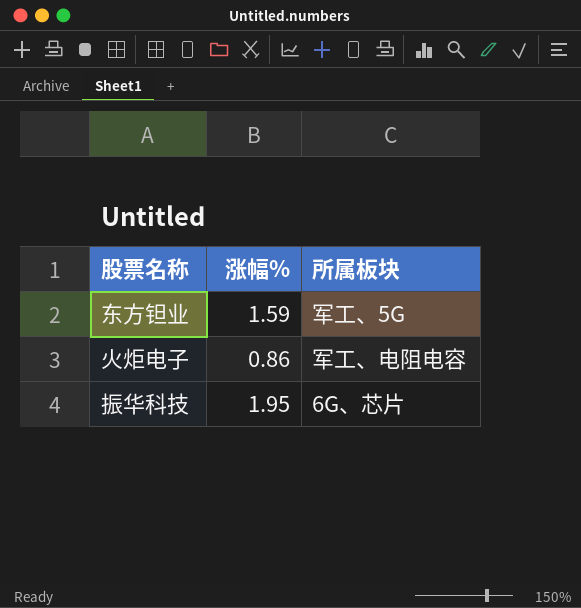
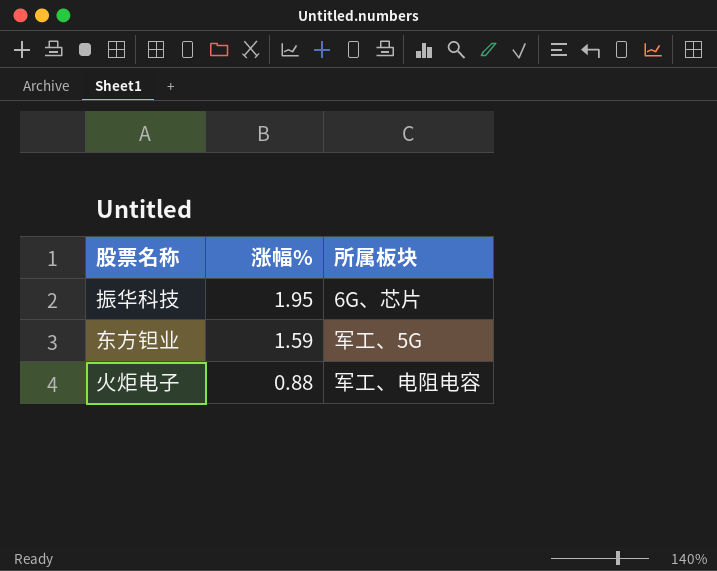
row order: none -> 涨幅% descending
火炬电子 | 涨幅%: 0.86 -> 0.88

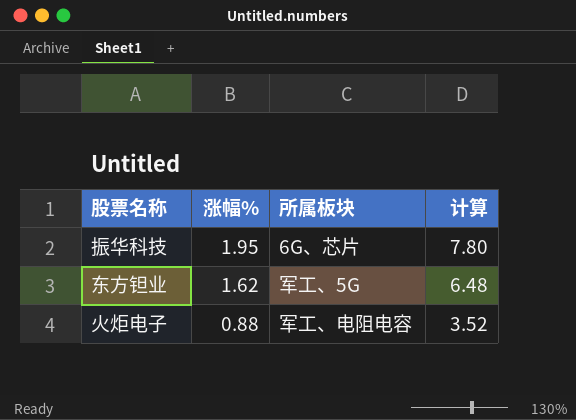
column 计算 | formula: none -> [涨幅%] * 4
东方钽业 | 涨幅%: 1.59 -> 1.62

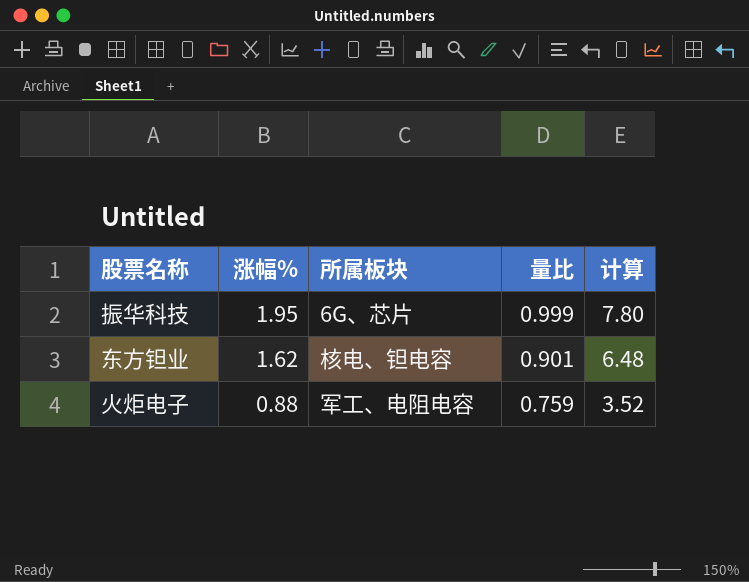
column 量比 | position: none -> 4
东方钽业 | 所属板块: 军工、5G -> 核电、钽电容

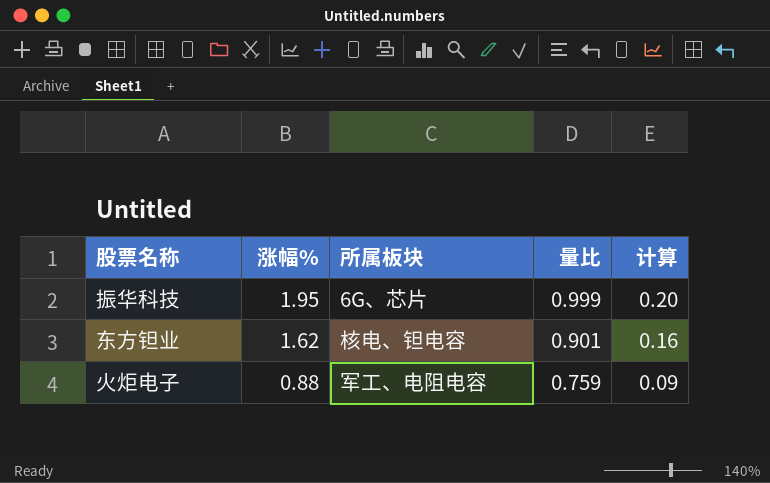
column 计算 | formula: [涨幅%] * 4 -> [涨幅%] * 0.1

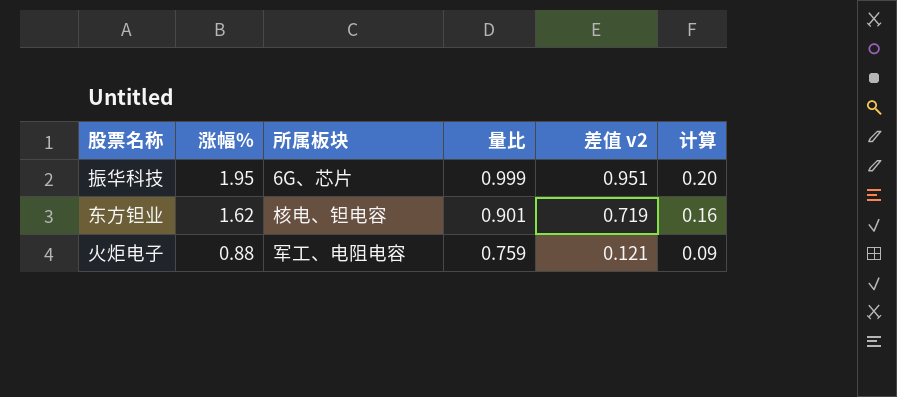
column 差值 v2 | formula: none -> [涨幅%] - [量比]

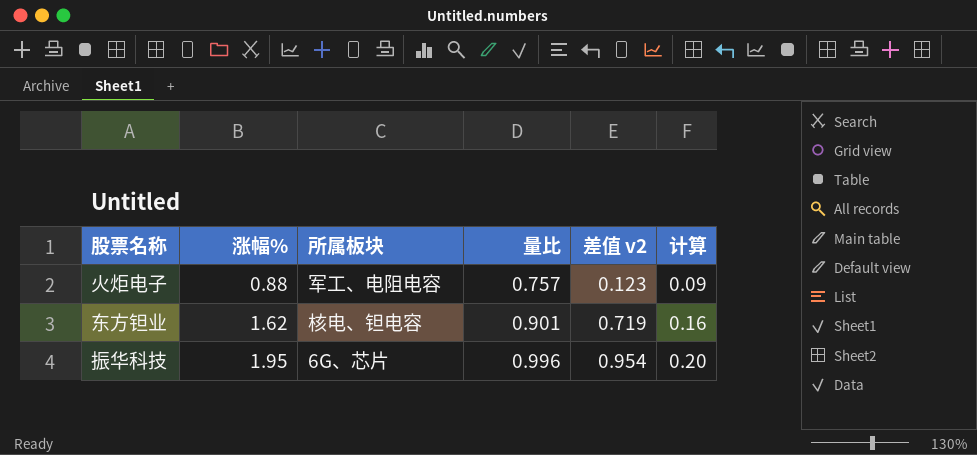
row order: 涨幅% descending -> 涨幅% ascending
火炬电子 | 量比: 0.759 -> 0.757
火炬电子 | 差值 v2: 0.121 -> 0.123
振华科技 | 量比: 0.999 -> 0.996
振华科技 | 差值 v2: 0.951 -> 0.954

